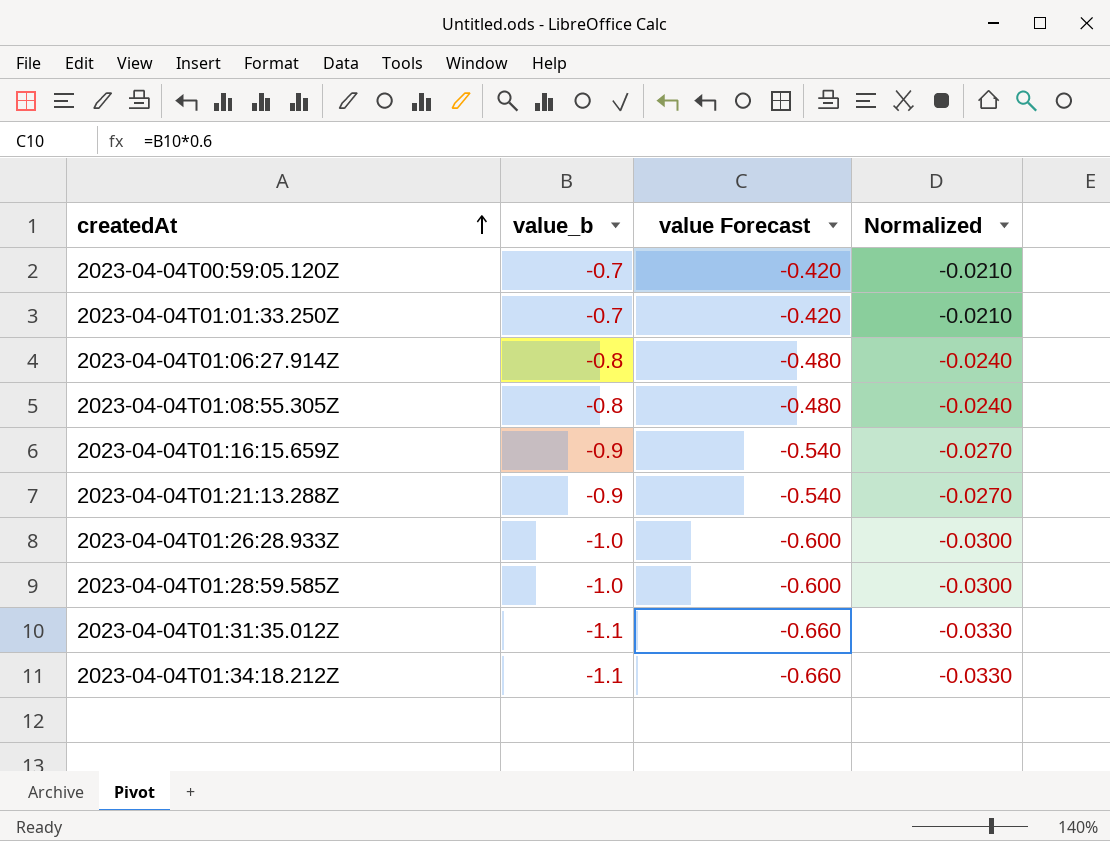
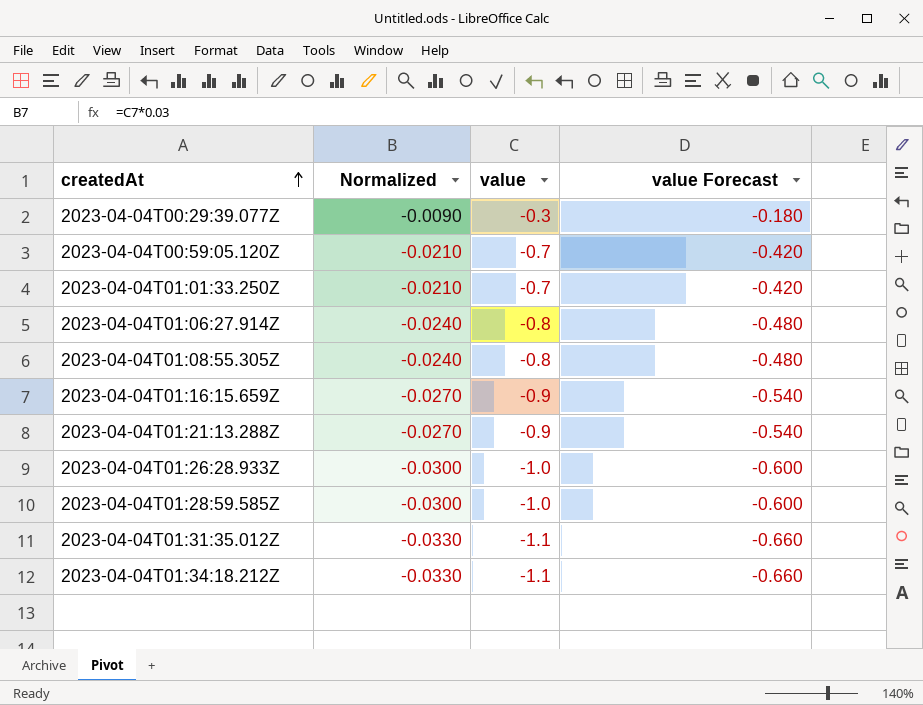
column Normalized | position: 4 -> 2
column name: value_b -> value
row 2023-04-04T00:29:39.077Z: none -> -0.0090 | -0.3 | -0.180

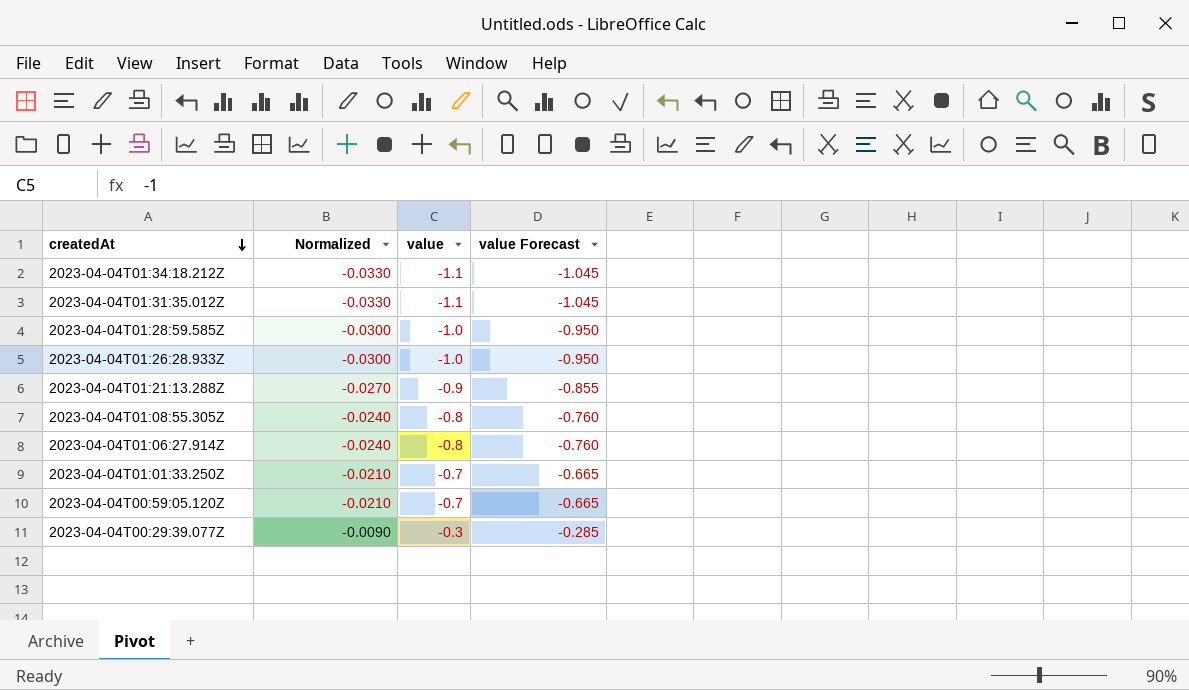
row order: createdAt ascending -> createdAt descending
column value Forecast | formula: [value] * 0.6 -> [value] * 0.95
row 2023-04-04T01:16:15.659Z: -0.0270 | -0.9 | -0.540 -> none

